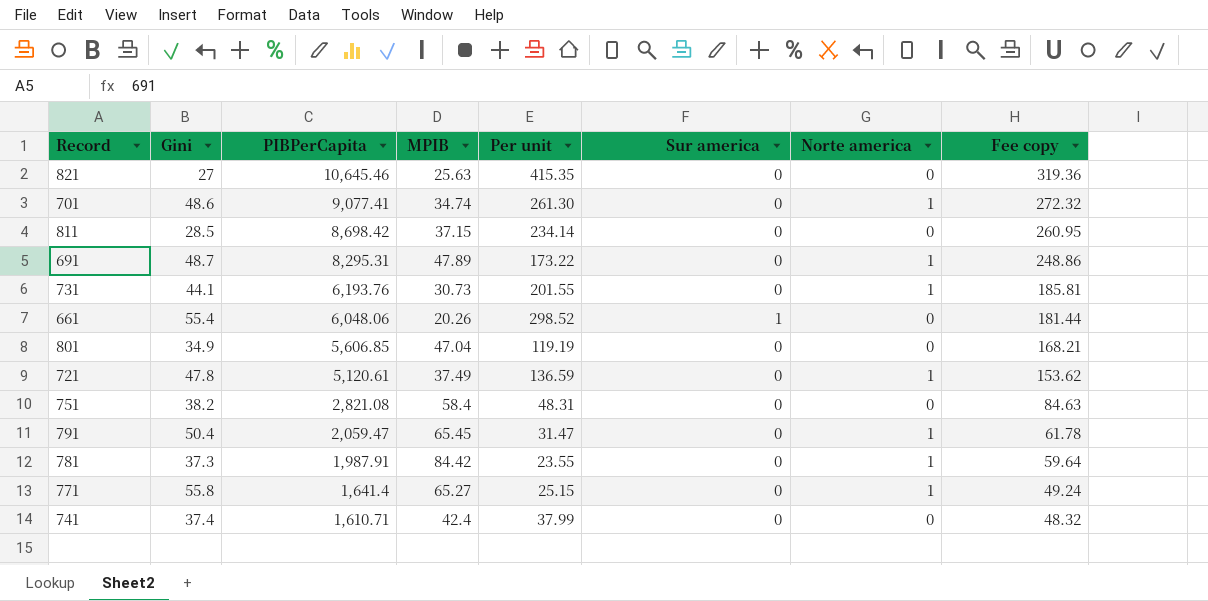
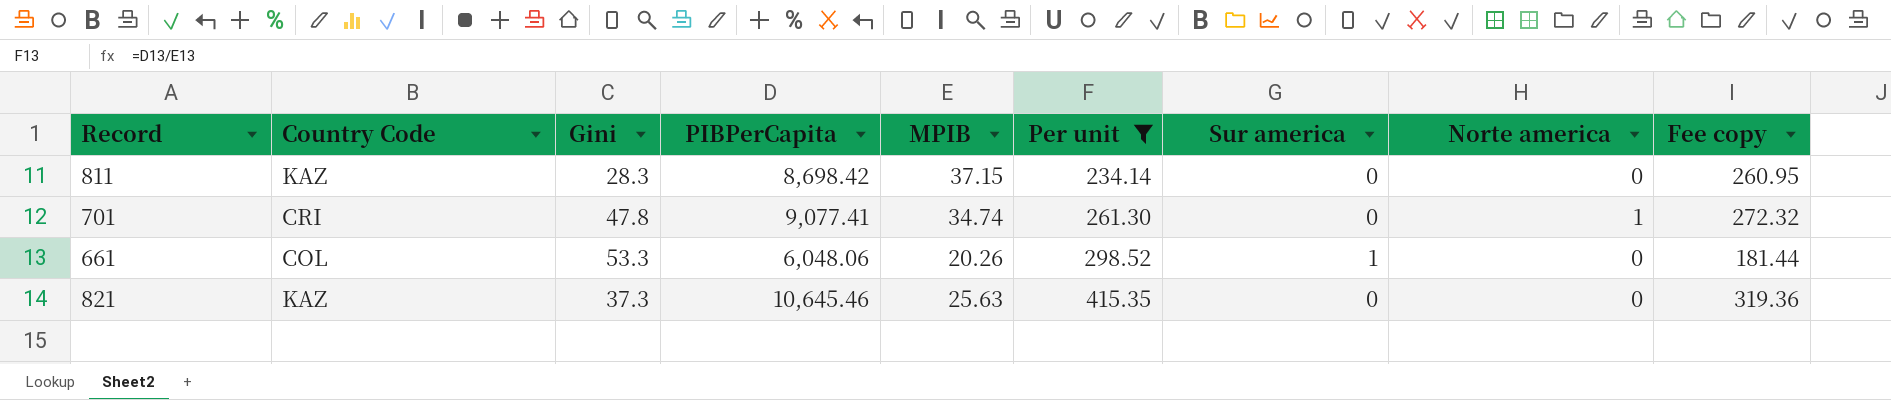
filter: none -> Per unit >= 234.14
row order: PIBPerCapita descending -> Per unit ascending
column Country Code | position: none -> 2
811 | Gini: 28.5 -> 28.3
701 | Gini: 48.6 -> 47.8
661 | Gini: 55.4 -> 53.3
821 | Gini: 27 -> 37.3

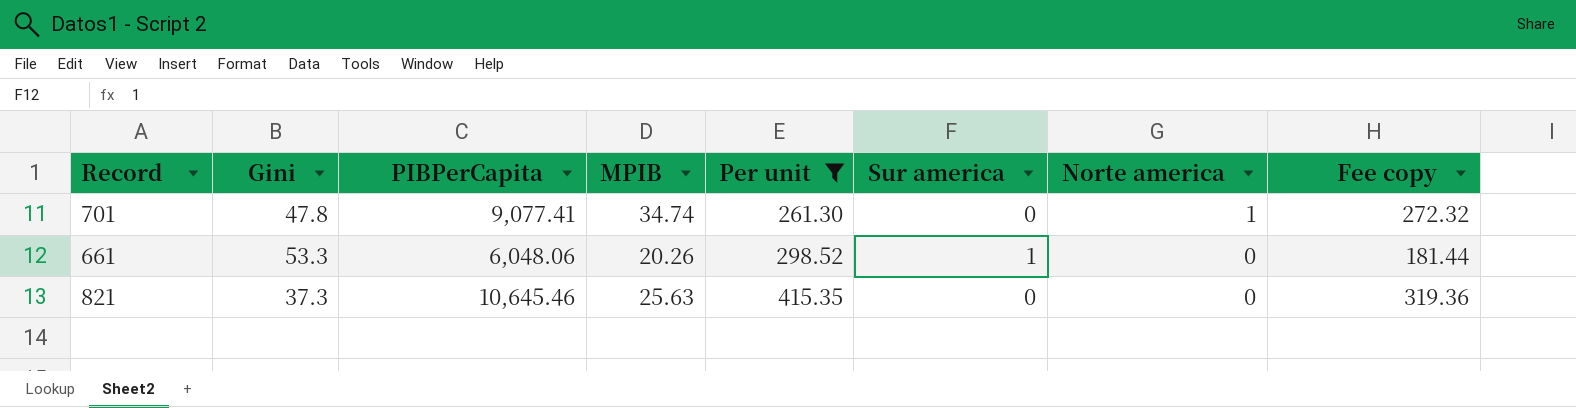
column Country Code | position: 2 -> none
row 811: KAZ | 28.3 | 8,698.42 | 37.15 | 234.14 | 0 | 0 | 260.95 -> none

